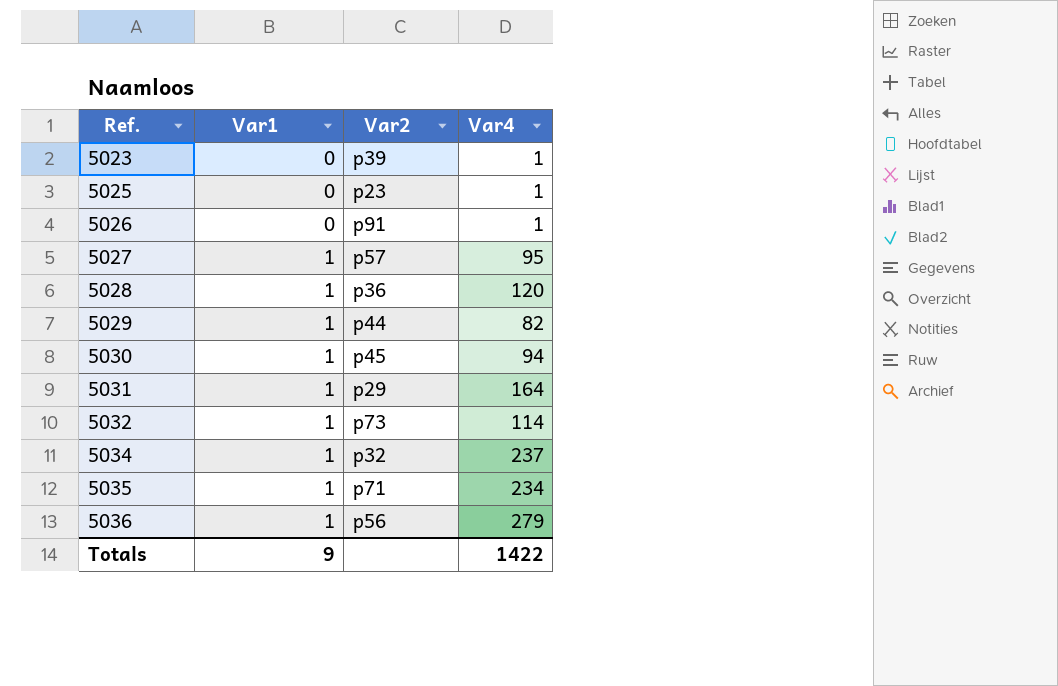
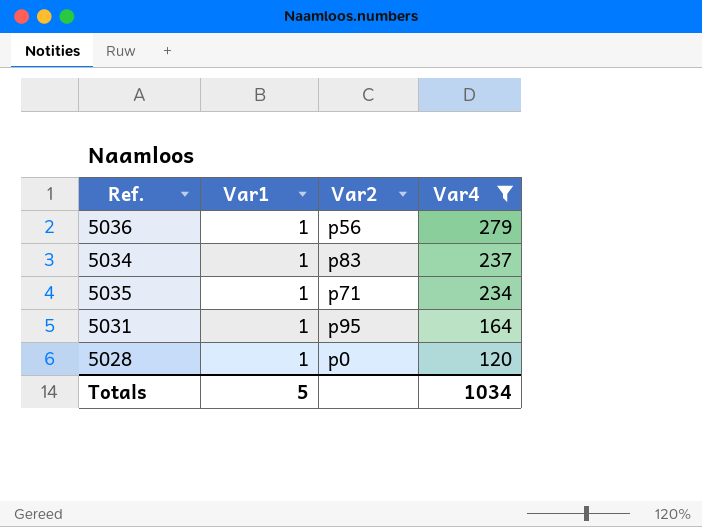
filter: none -> Var4 >= 120
row order: Ref. ascending -> Var4 descending
5034 | Var2: p32 -> p83
5031 | Var2: p29 -> p95
5028 | Var2: p36 -> p0
Totals | Var1: 9 -> 5
Totals | Var4: 1422 -> 1034

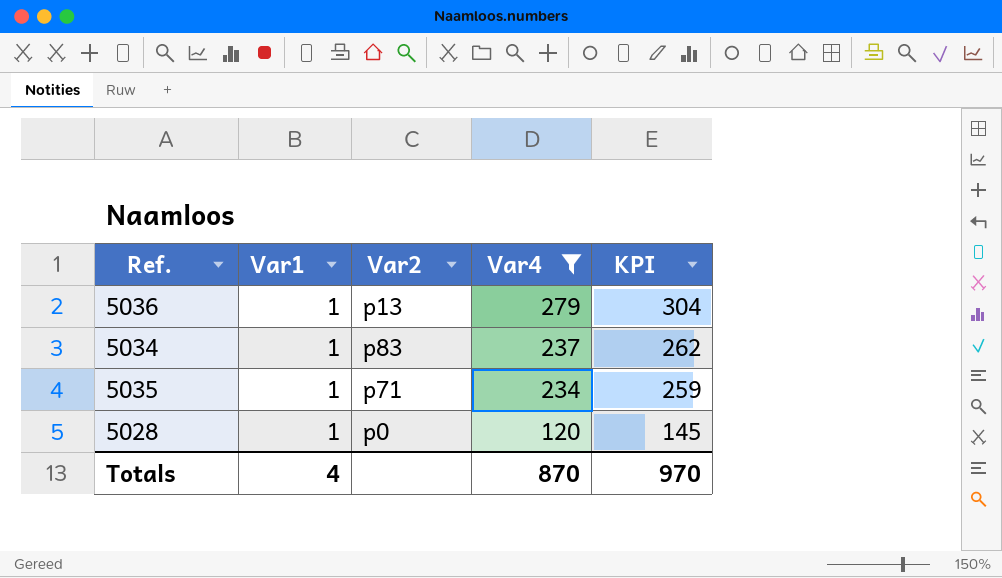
column KPI | formula: none -> [Var4] + 25
row 5031: 1 | p95 | 164 -> none
5036 | Var2: p56 -> p13
Totals | Var1: 5 -> 4
Totals | Var4: 1034 -> 870

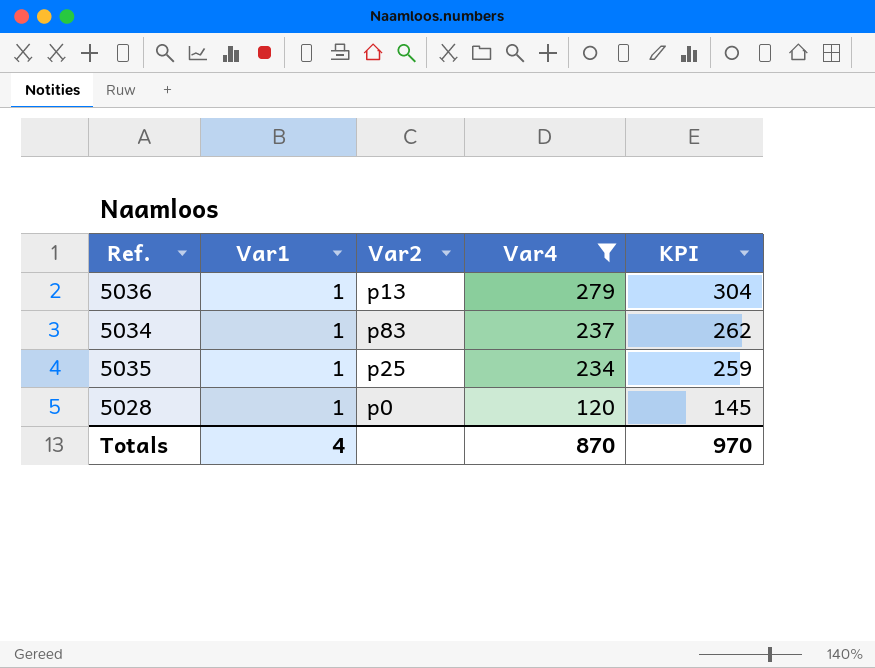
5035 | Var2: p71 -> p25

